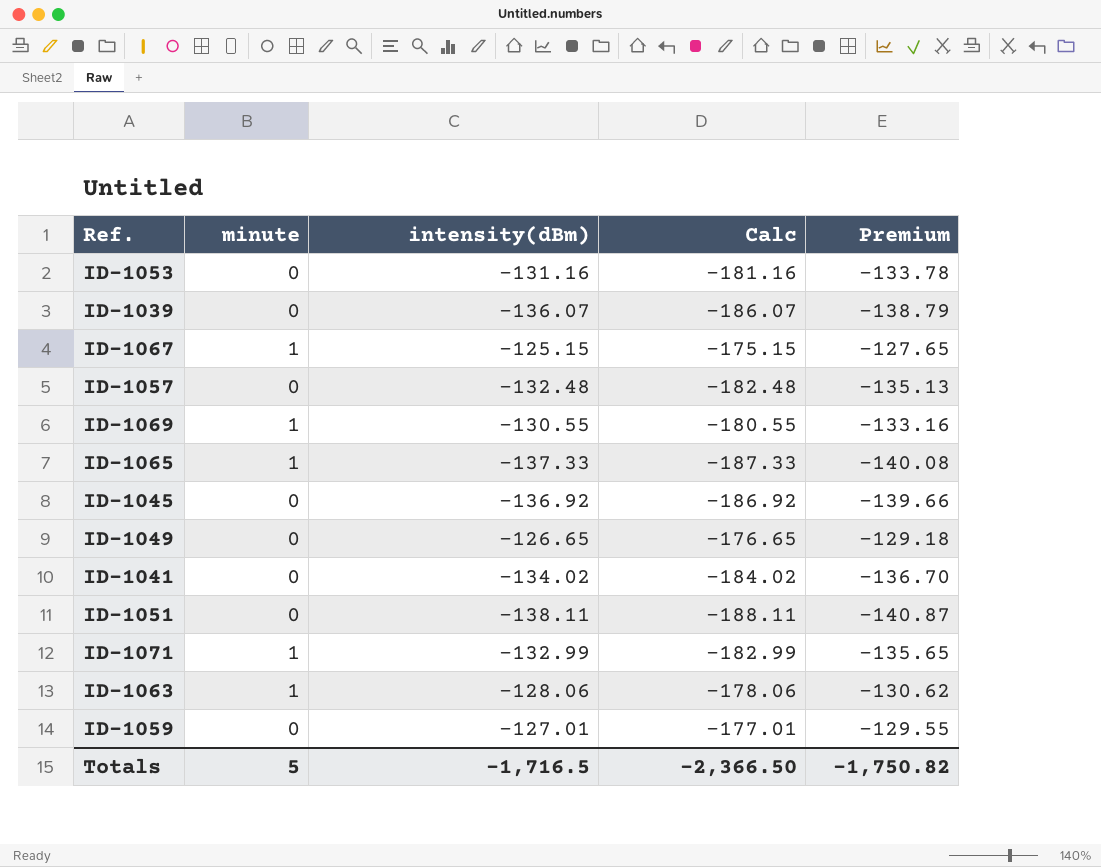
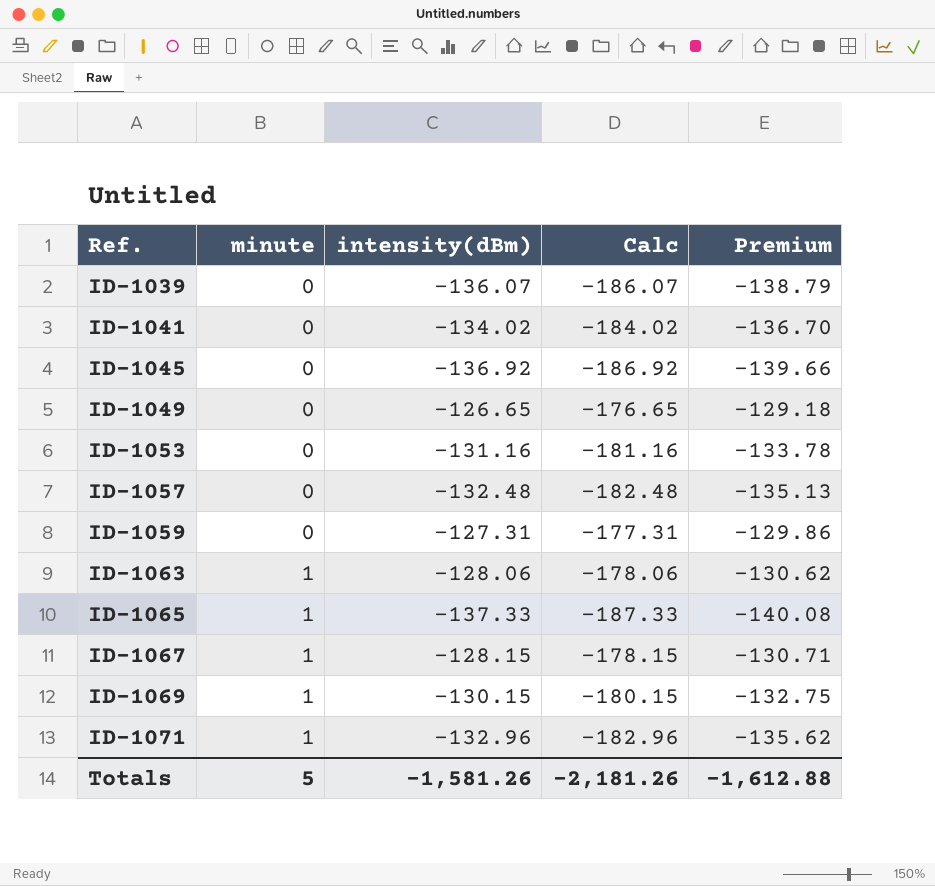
row order: none -> Ref. ascending
row ID-1051: 0 | -138.11 | -188.11 | -140.87 -> none
ID-1059 | intensity(dBm): -127.01 -> -127.31
ID-1059 | Calc: -177.01 -> -177.31
ID-1059 | Premium: -129.55 -> -129.86
ID-1067 | intensity(dBm): -125.15 -> -128.15
ID-1067 | Calc: -175.15 -> -178.15
ID-1067 | Premium: -127.65 -> -130.71
ID-1069 | intensity(dBm): -130.55 -> -130.15
ID-1069 | Calc: -180.55 -> -180.15
ID-1069 | Premium: -133.16 -> -132.75
ID-1071 | intensity(dBm): -132.99 -> -132.96
ID-1071 | Calc: -182.99 -> -182.96
ID-1071 | Premium: -135.65 -> -135.62
Totals | intensity(dBm): -1,716.5 -> -1,581.26
Totals | Calc: -2,366.50 -> -2,181.26
Totals | Premium: -1,750.82 -> -1,612.88

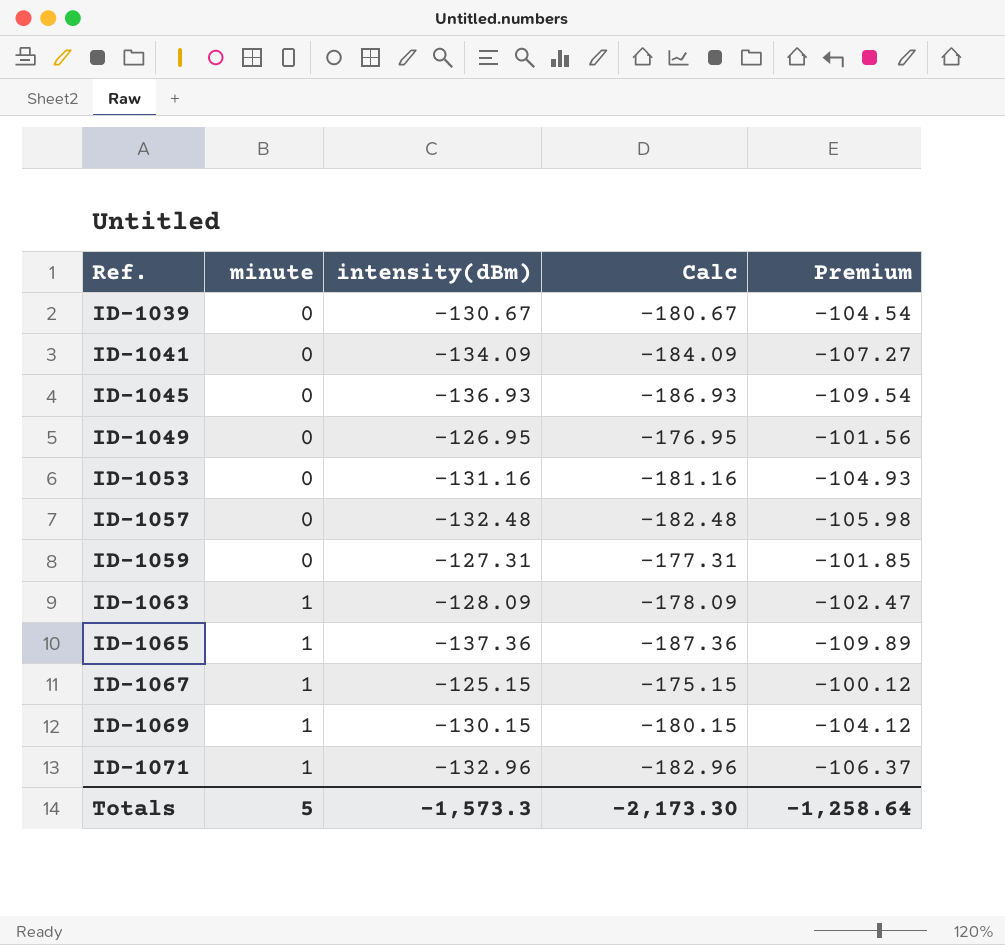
column Premium | formula: [intensity(dBm)] * 1.02 -> [intensity(dBm)] * 0.8
ID-1039 | intensity(dBm): -136.07 -> -130.67
ID-1039 | Calc: -186.07 -> -180.67
ID-1041 | intensity(dBm): -134.02 -> -134.09
ID-1041 | Calc: -184.02 -> -184.09
ID-1045 | intensity(dBm): -136.92 -> -136.93
ID-1045 | Calc: -186.92 -> -186.93
ID-1049 | intensity(dBm): -126.65 -> -126.95
ID-1049 | Calc: -176.65 -> -176.95
ID-1063 | intensity(dBm): -128.06 -> -128.09
ID-1063 | Calc: -178.06 -> -178.09
ID-1065 | intensity(dBm): -137.33 -> -137.36
ID-1065 | Calc: -187.33 -> -187.36
ID-1067 | intensity(dBm): -128.15 -> -125.15
ID-1067 | Calc: -178.15 -> -175.15
Totals | intensity(dBm): -1,581.26 -> -1,573.3
Totals | Calc: -2,181.26 -> -2,173.30
Totals | Premium: -1,612.88 -> -1,258.64

